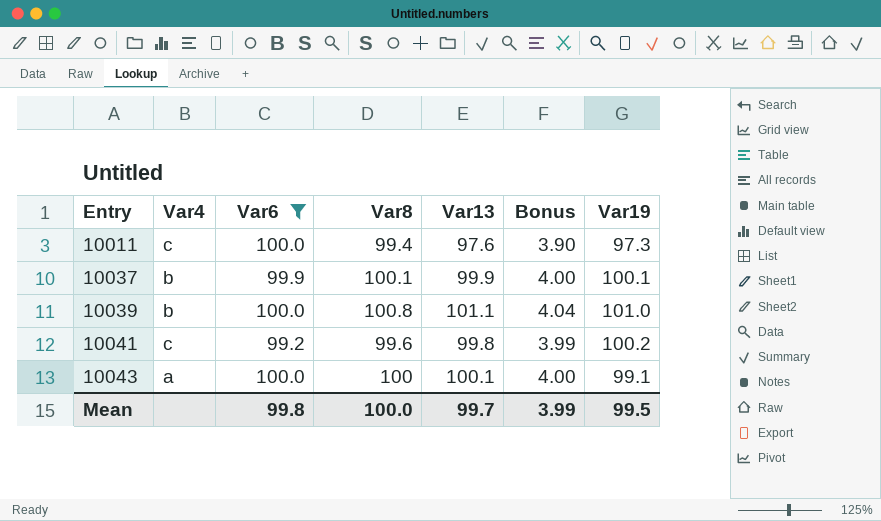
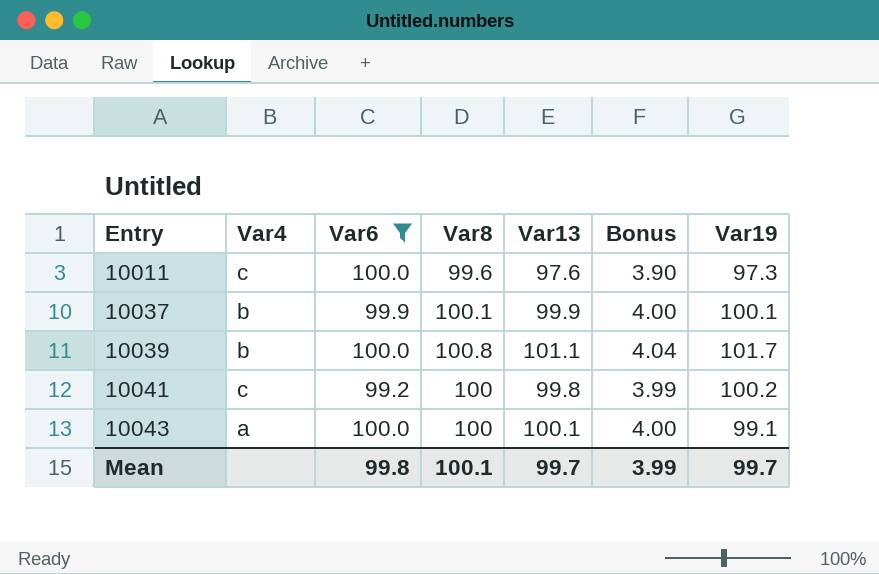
10011 | Var8: 99.4 -> 99.6
10039 | Var19: 101.0 -> 101.7
10041 | Var8: 99.6 -> 100
Mean | Var8: 100.0 -> 100.1
Mean | Var19: 99.5 -> 99.7

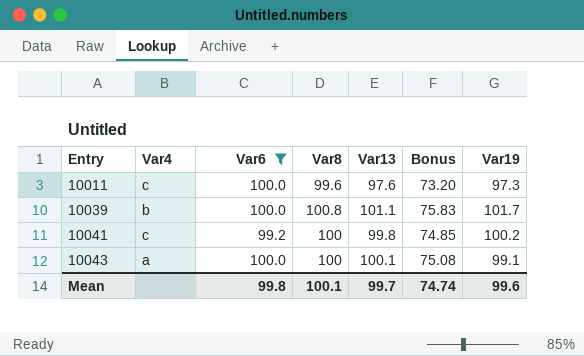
column Bonus | formula: [Var13] * 0.04 -> [Var13] * 0.75
row 10037: b | 99.9 | 100.1 | 99.9 | 4.00 | 100.1 -> none
Mean | Bonus: 3.99 -> 74.74
Mean | Var19: 99.7 -> 99.6

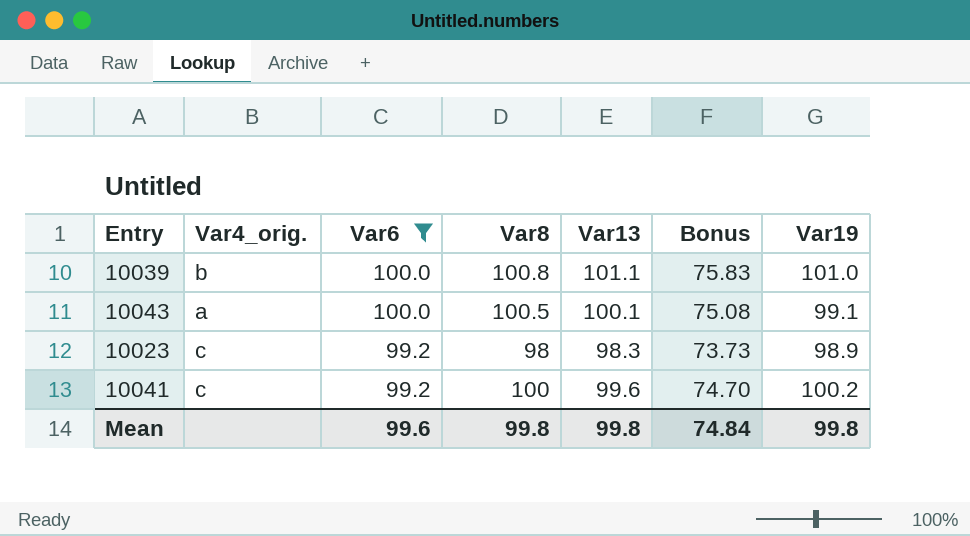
row order: Entry ascending -> Var6 descending
column name: Var4 -> Var4_orig.
row 10011: c | 100.0 | 99.6 | 97.6 | 73.20 | 97.3 -> none
10039 | Var19: 101.7 -> 101.0
10043 | Var8: 100 -> 100.5
row 10023: none -> c | 99.2 | 98 | 98.3 | 73.73 | 98.9
10041 | Var13: 99.8 -> 99.6
10041 | Bonus: 74.85 -> 74.70
Mean | Var6: 99.8 -> 99.6
Mean | Var8: 100.1 -> 99.8
Mean | Var13: 99.7 -> 99.8
Mean | Bonus: 74.74 -> 74.84
Mean | Var19: 99.6 -> 99.8

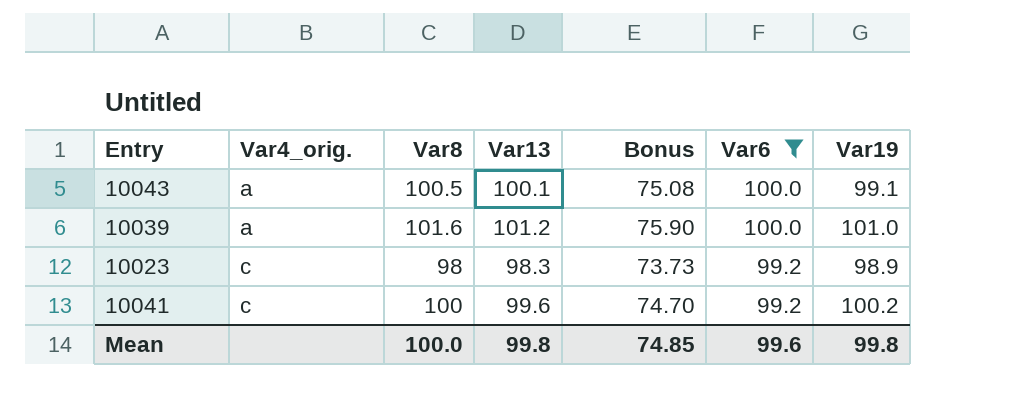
row order: Var6 descending -> Var4_orig. ascending
column Var6 | position: 3 -> 6
10039 | Var4_orig.: b -> a
10039 | Var8: 100.8 -> 101.6
10039 | Var13: 101.1 -> 101.2
10039 | Bonus: 75.83 -> 75.90
Mean | Var8: 99.8 -> 100.0
Mean | Bonus: 74.84 -> 74.85

